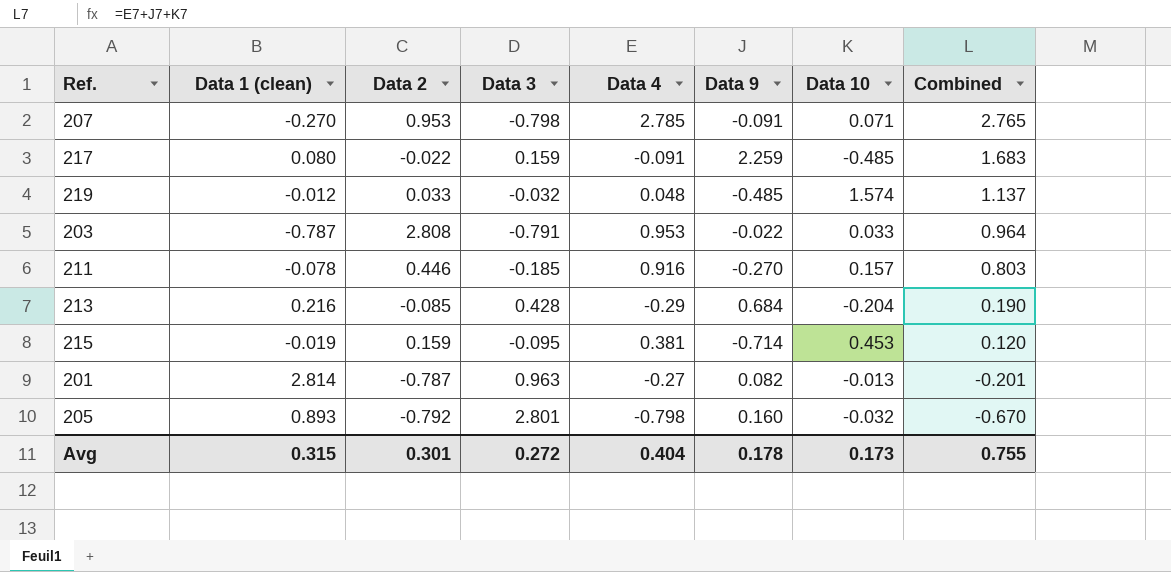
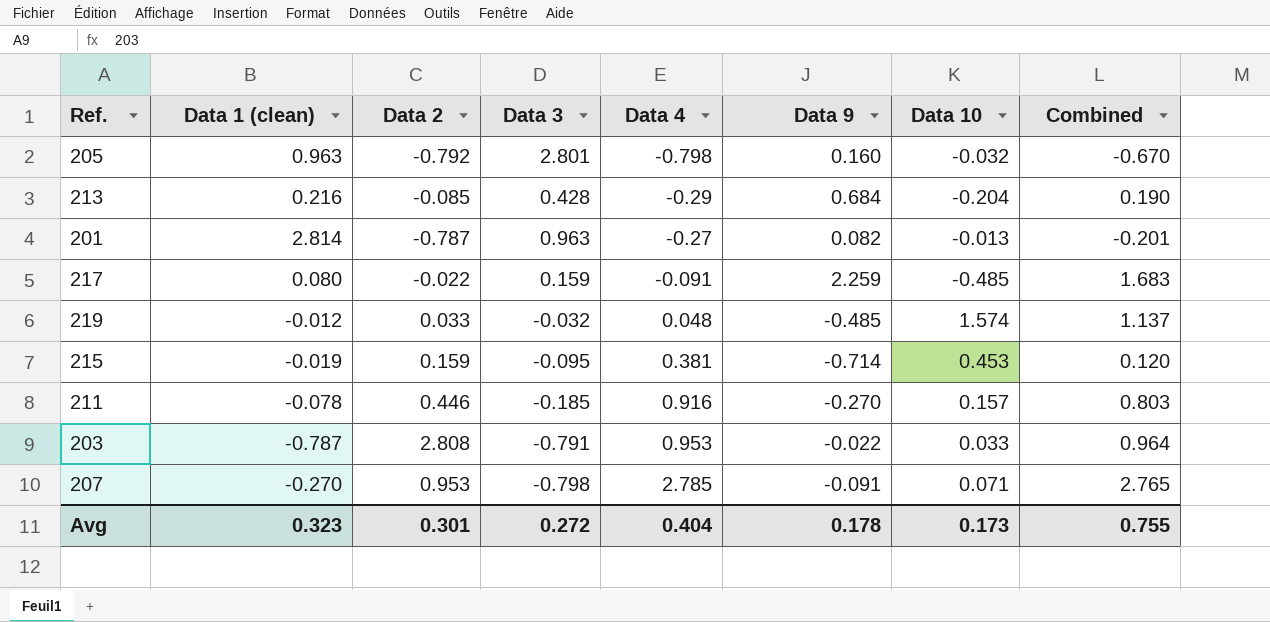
row order: Combined descending -> Data 4 ascending
205 | Data 1 (clean): 0.893 -> 0.963
Avg | Data 1 (clean): 0.315 -> 0.323

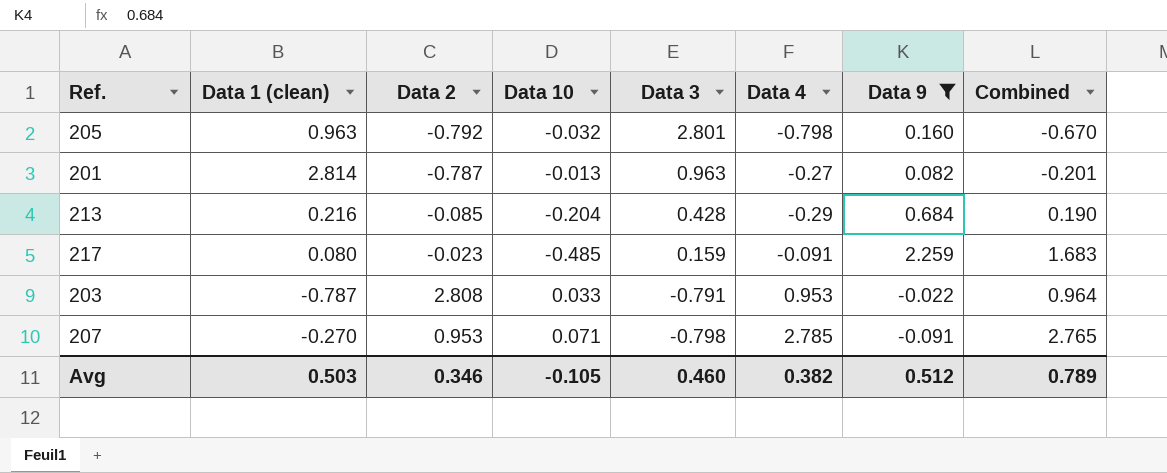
filter: none -> Data 9 >= -0.091
row order: Data 4 ascending -> Data 3 descending
column Data 10 | position: 7 -> 4
217 | Data 2: -0.022 -> -0.023
Avg | Data 1 (clean): 0.323 -> 0.503
Avg | Data 2: 0.301 -> 0.346
Avg | Data 10: 0.173 -> -0.105
Avg | Data 3: 0.272 -> 0.460
Avg | Data 4: 0.404 -> 0.382
Avg | Data 9: 0.178 -> 0.512
Avg | Combined: 0.755 -> 0.789

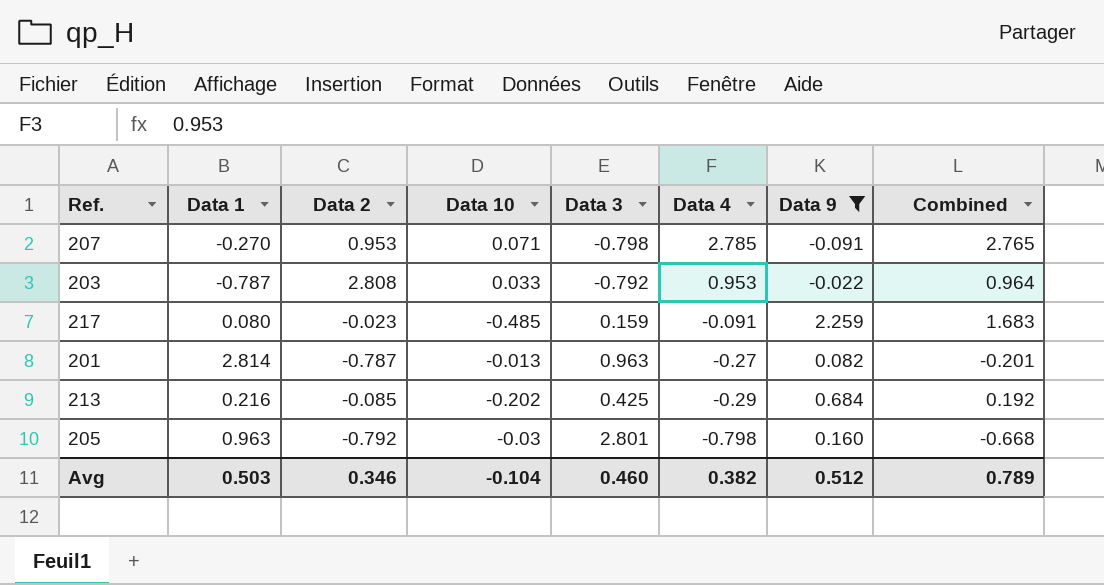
row order: Data 3 descending -> Data 4 descending
column name: Data 1 (clean) -> Data 1
203 | Data 3: -0.791 -> -0.792
213 | Data 10: -0.204 -> -0.202
213 | Data 3: 0.428 -> 0.425
213 | Combined: 0.190 -> 0.192
205 | Data 10: -0.032 -> -0.03
205 | Combined: -0.670 -> -0.668
Avg | Data 10: -0.105 -> -0.104

